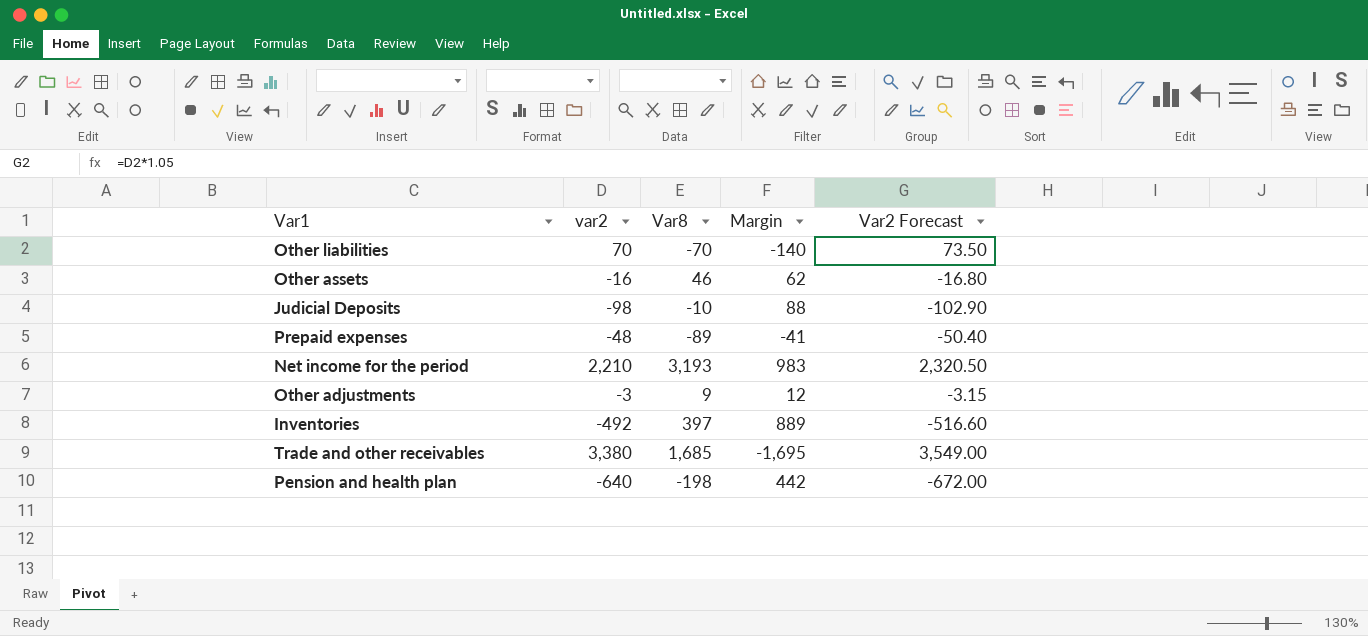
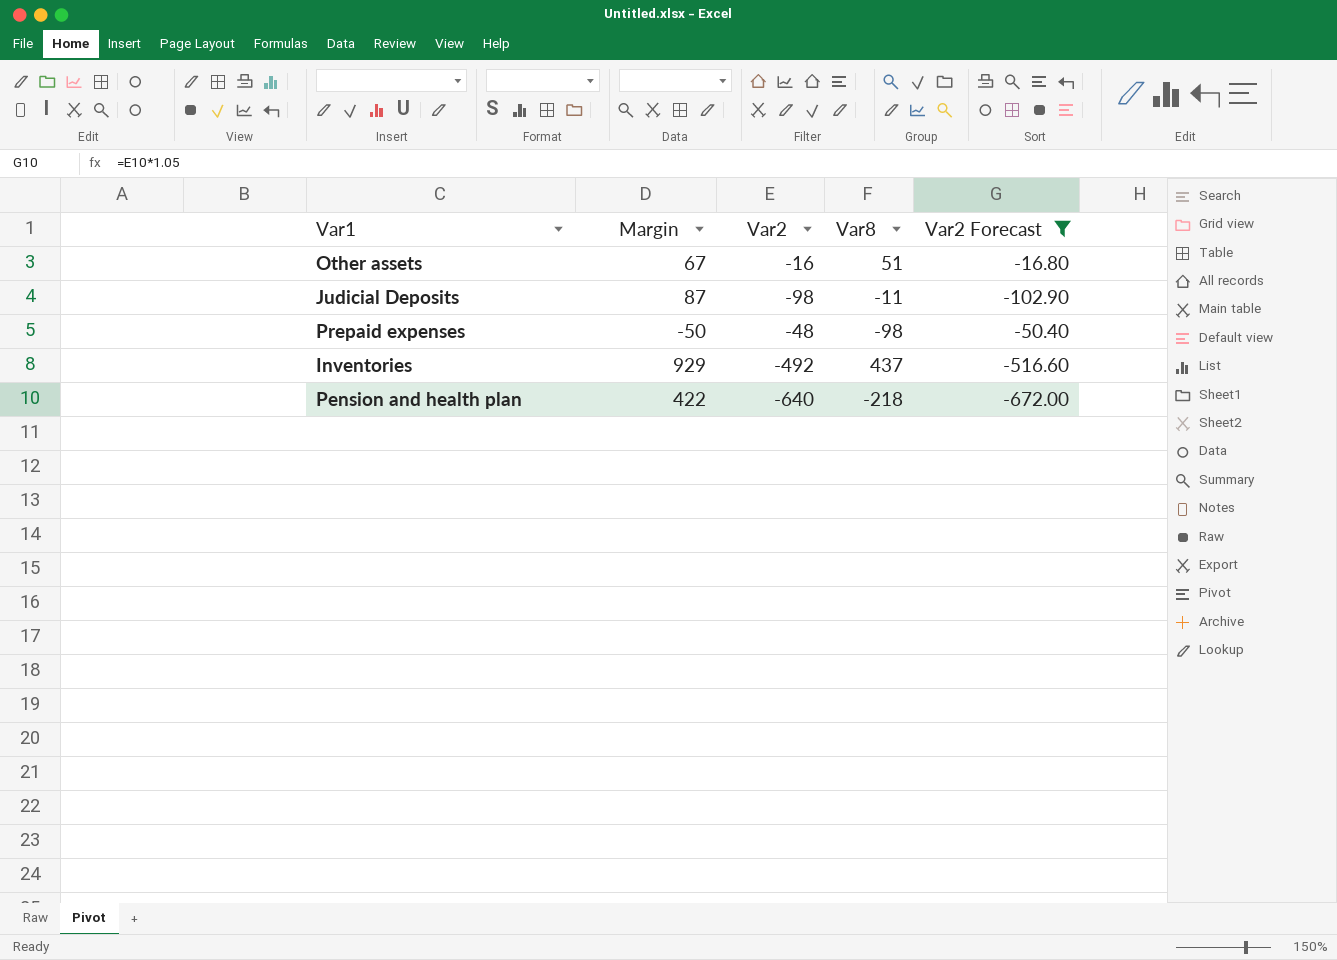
filter: none -> Var2 Forecast <= -16.80
column Margin | position: 4 -> 2
column name: var2 -> Var2
Other assets | Margin: 62 -> 67
Other assets | Var8: 46 -> 51
Judicial Deposits | Margin: 88 -> 87
Judicial Deposits | Var8: -10 -> -11
Prepaid expenses | Margin: -41 -> -50
Prepaid expenses | Var8: -89 -> -98
Inventories | Margin: 889 -> 929
Inventories | Var8: 397 -> 437
Pension and health plan | Margin: 442 -> 422
Pension and health plan | Var8: -198 -> -218

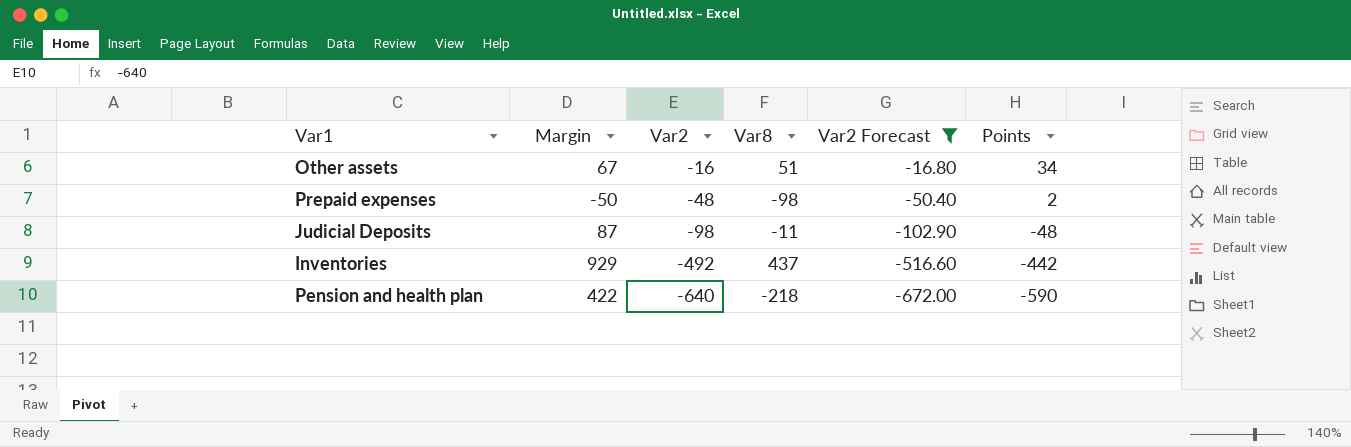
row order: none -> Var2 descending
column Points | formula: none -> [Var2] + 50

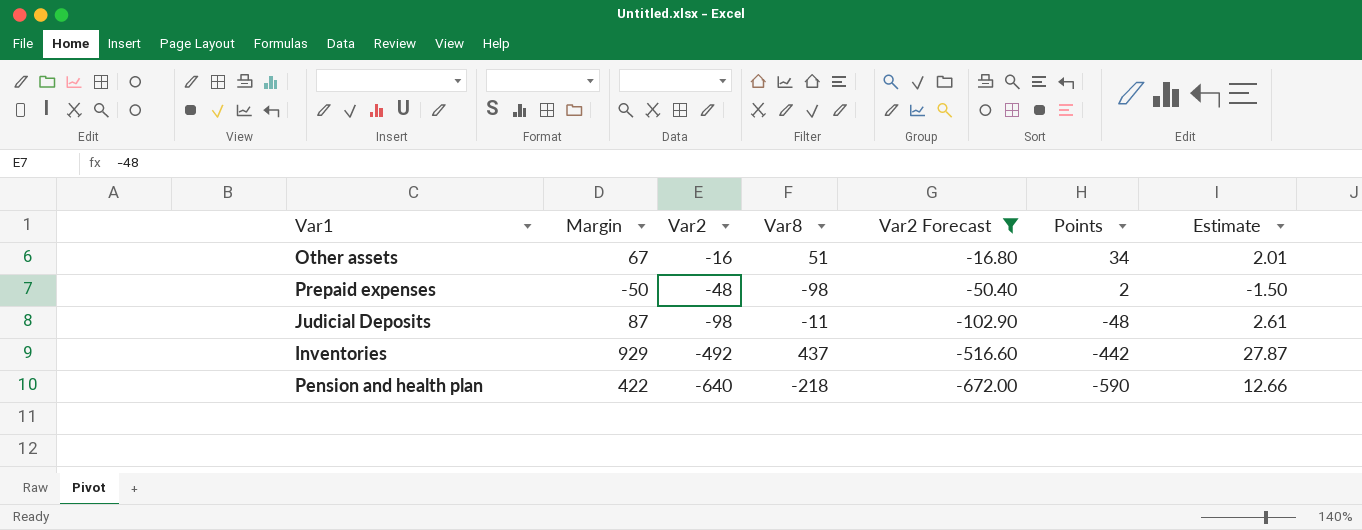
column Estimate | formula: none -> [Margin] * 0.03

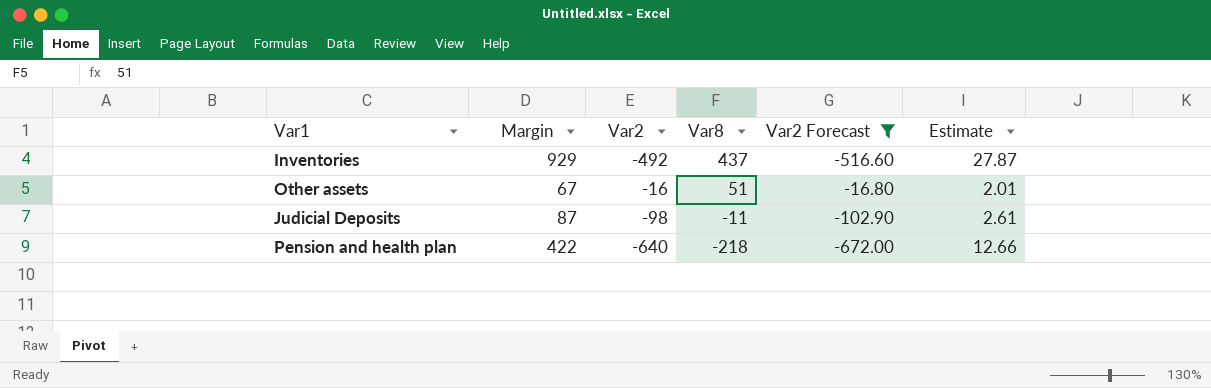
row order: Var2 descending -> Var8 descending
column Points | formula: [Var2] + 50 -> none
row Prepaid expenses: -50 | -48 | -98 | -50.40 | 2 | -1.50 -> none

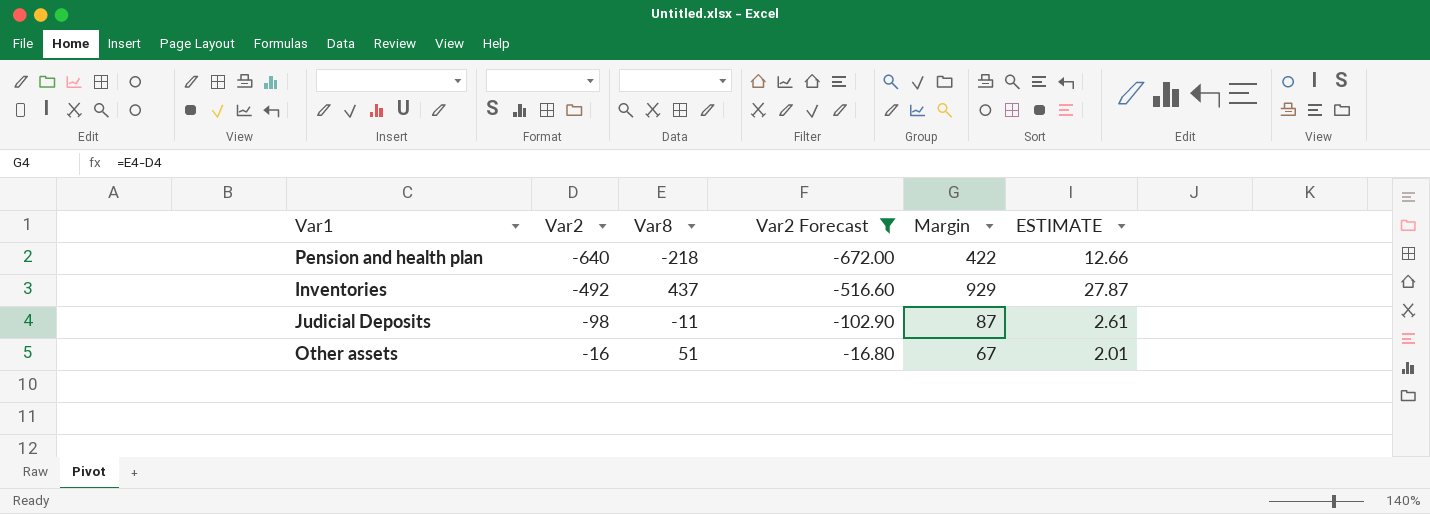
row order: Var8 descending -> Var2 ascending
column Margin | position: 2 -> 5
column name: Estimate -> ESTIMATE

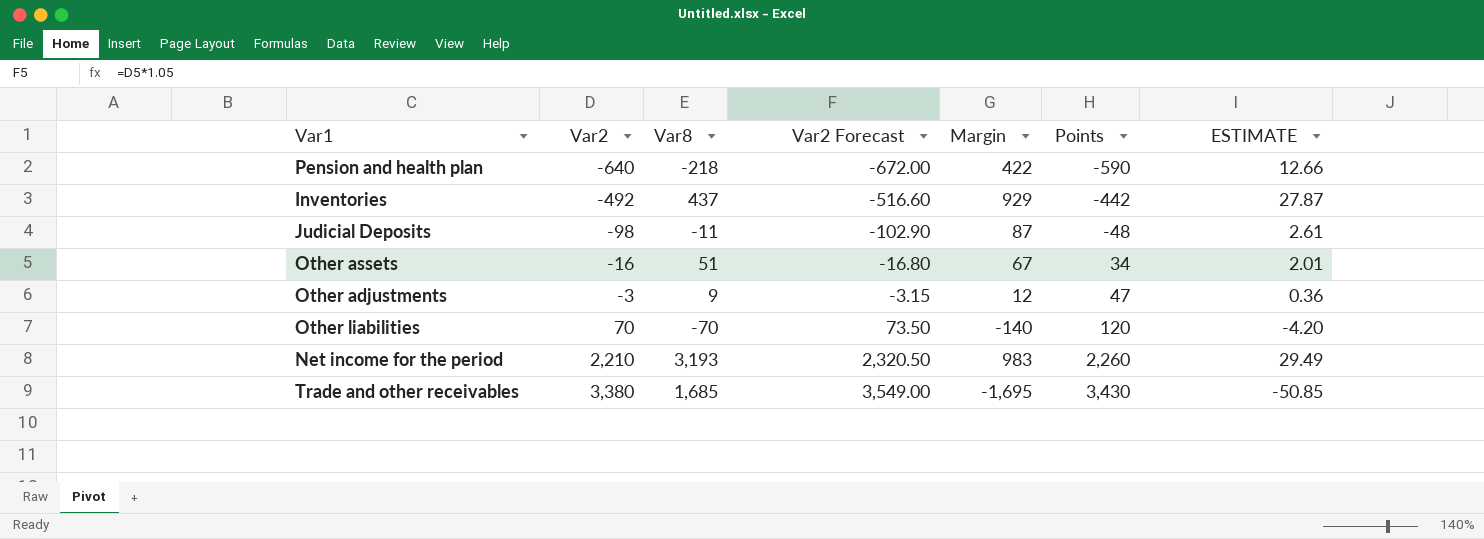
filter: Var2 Forecast <= -16.80 -> none
column Points | formula: none -> [Var2] + 50

